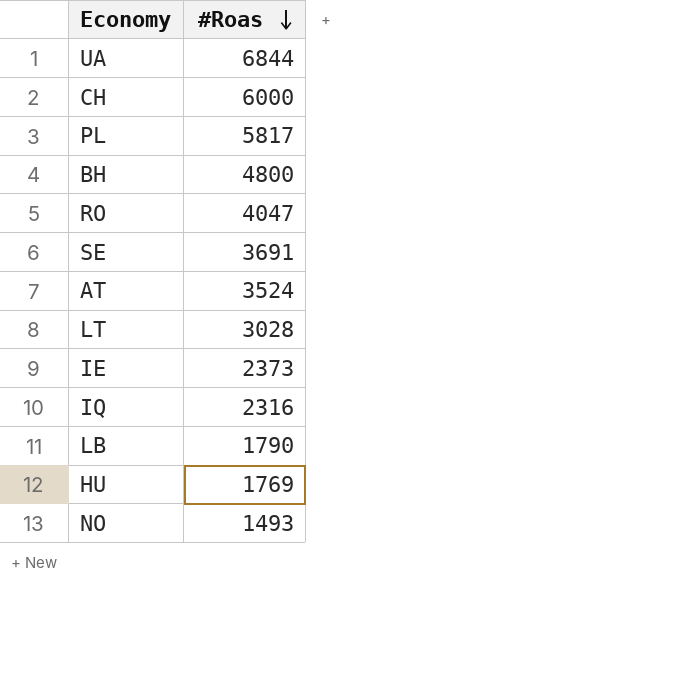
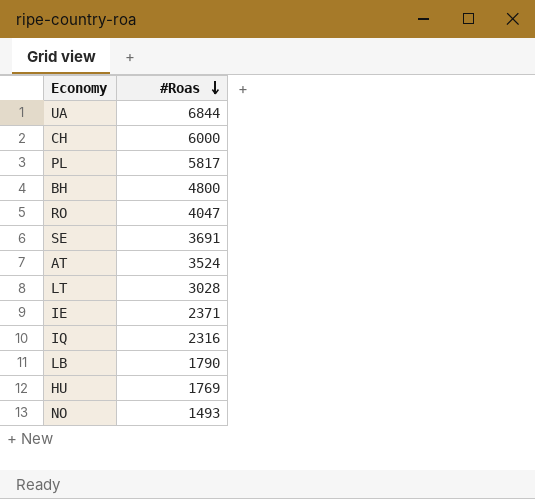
IE | #Roas: 2373 -> 2371

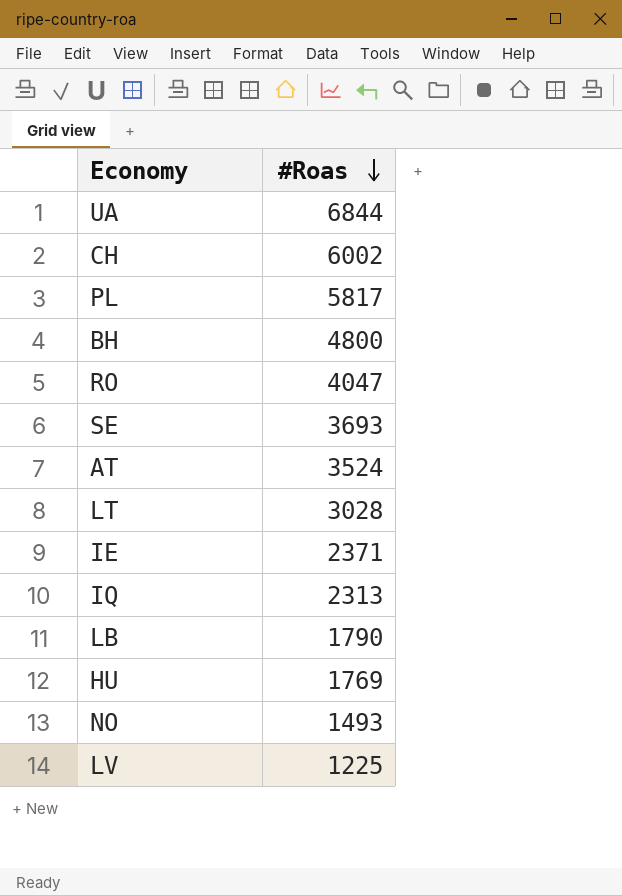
CH | #Roas: 6000 -> 6002
SE | #Roas: 3691 -> 3693
IQ | #Roas: 2316 -> 2313
row LV: none -> 1225

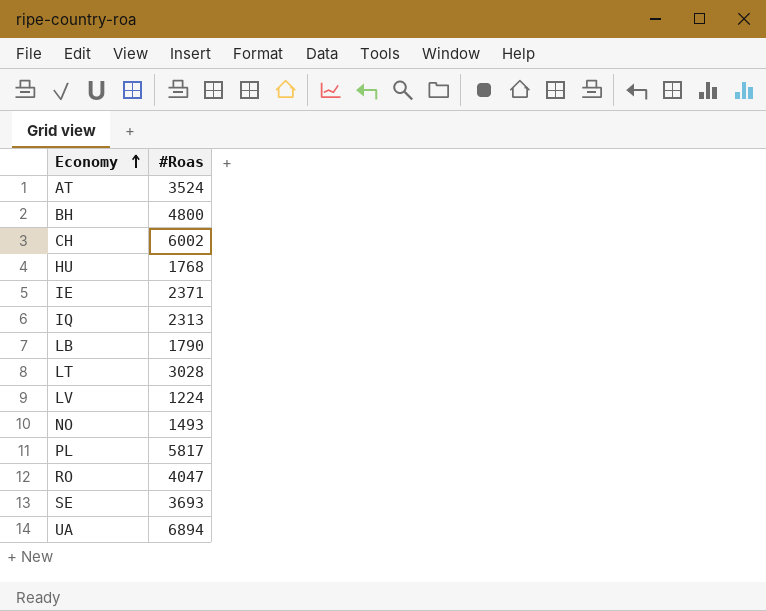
row order: #Roas descending -> Economy ascending
HU | #Roas: 1769 -> 1768
LV | #Roas: 1225 -> 1224
UA | #Roas: 6844 -> 6894

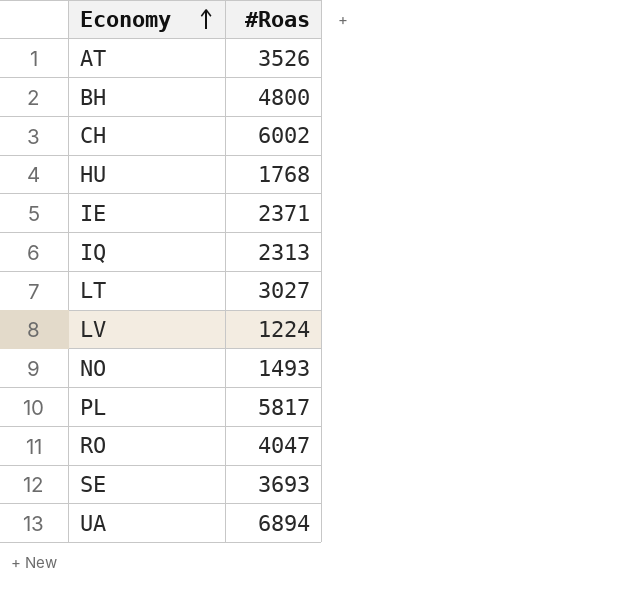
row LB: 1790 -> none
AT | #Roas: 3524 -> 3526
LT | #Roas: 3028 -> 3027

